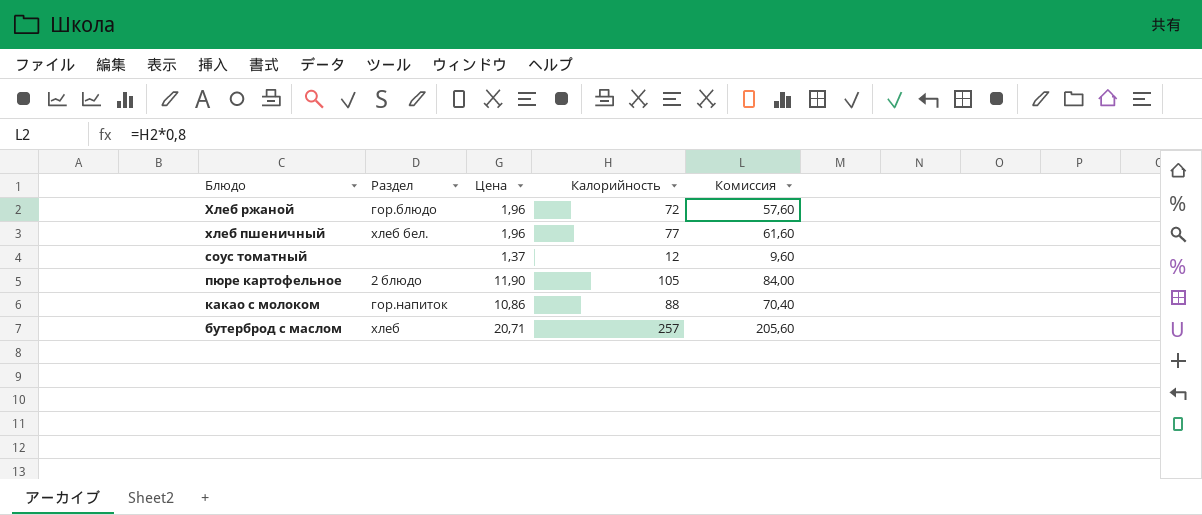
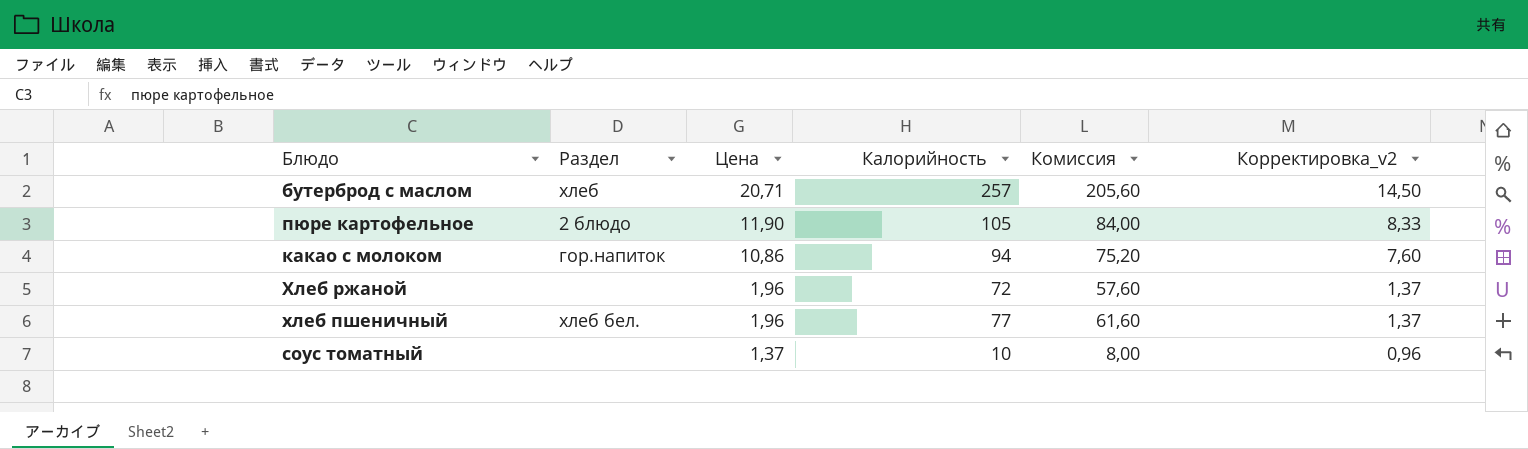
row order: Блюдо descending -> Цена descending
column Корректировка_v2 | formula: none -> [Цена] * 0,7
какао с молоком | Калорийность: 88 -> 94
какао с молоком | Комиссия: 70,40 -> 75,20
Хлеб ржаной | Раздел: гор.блюдо -> none
соус томатный | Калорийность: 12 -> 10
соус томатный | Комиссия: 9,60 -> 8,00

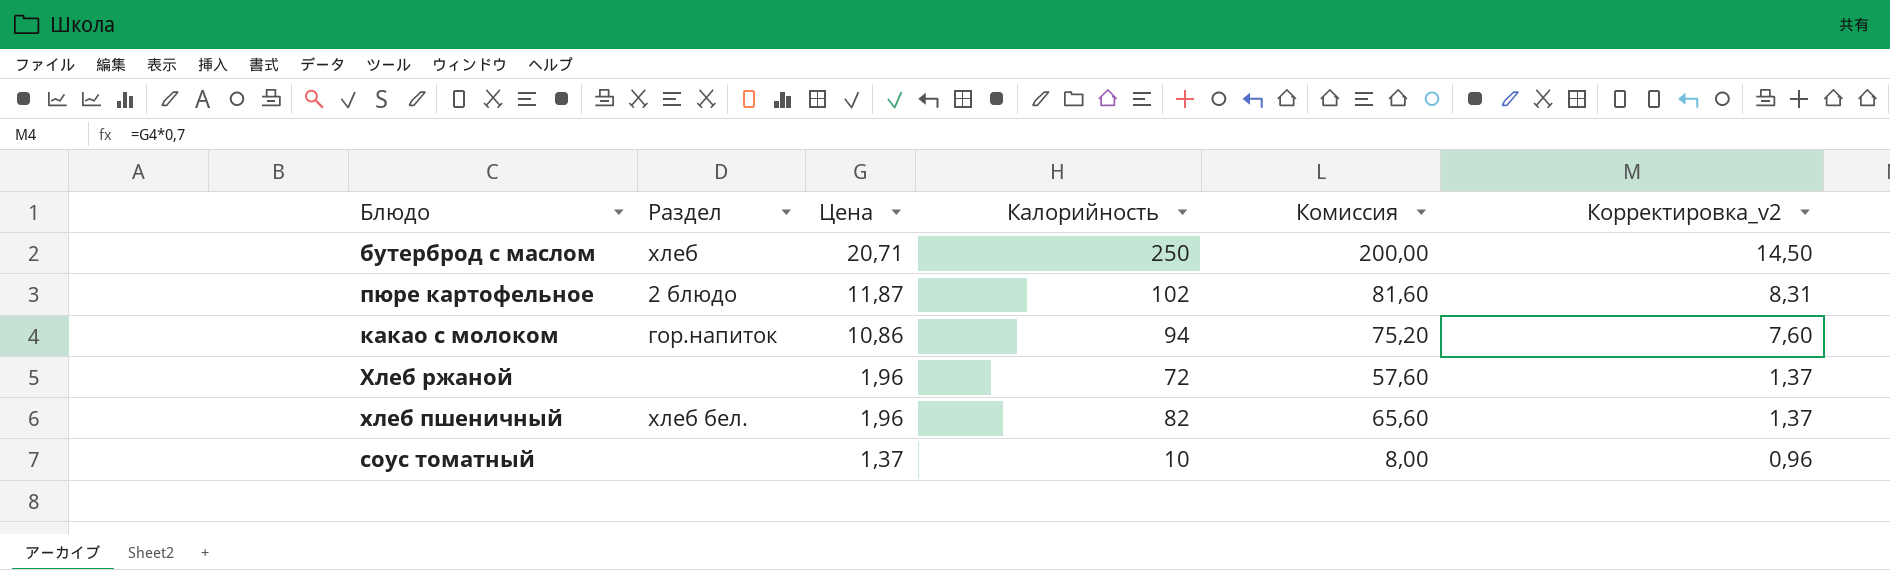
бутерброд с маслом | Калорийность: 257 -> 250
бутерброд с маслом | Комиссия: 205,60 -> 200,00
пюре картофельное | Цена: 11,90 -> 11,87
пюре картофельное | Калорийность: 105 -> 102
пюре картофельное | Комиссия: 84,00 -> 81,60
пюре картофельное | Корректировка_v2: 8,33 -> 8,31
хлеб пшеничный | Калорийность: 77 -> 82
хлеб пшеничный | Комиссия: 61,60 -> 65,60

